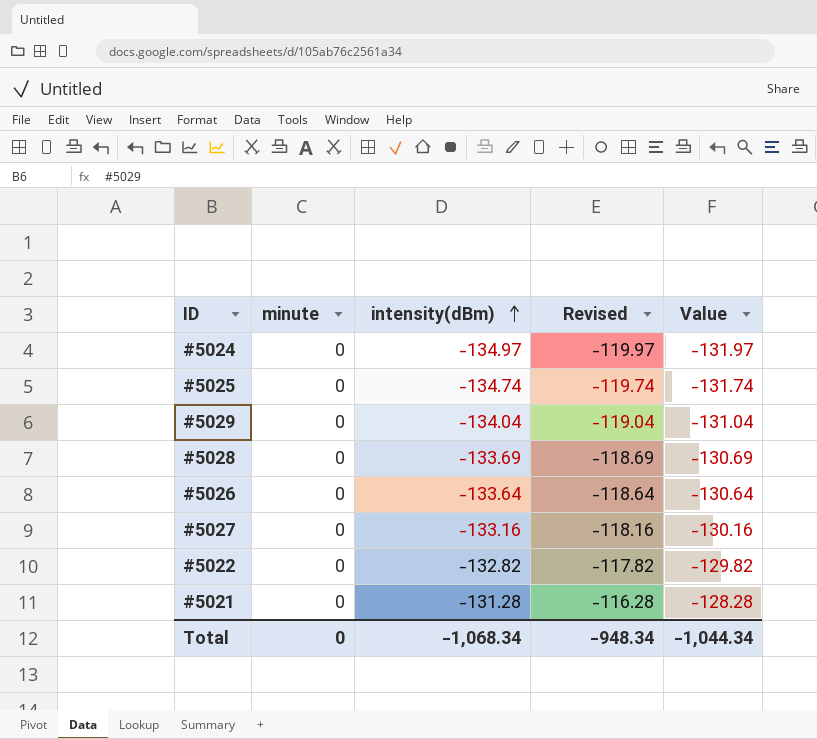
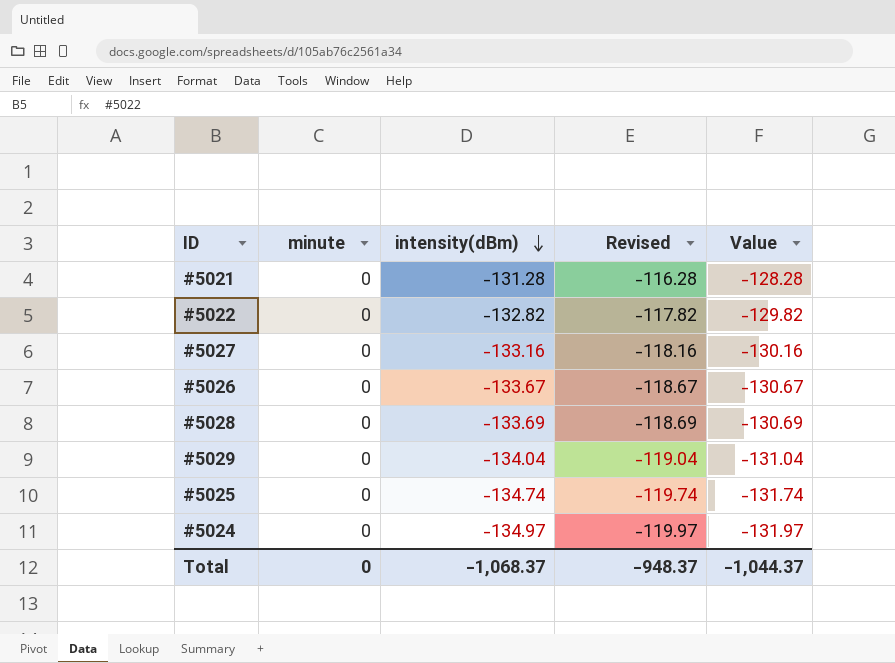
row order: intensity(dBm) ascending -> intensity(dBm) descending
#5026 | intensity(dBm): -133.64 -> -133.67
#5026 | Revised: -118.64 -> -118.67
#5026 | Value: -130.64 -> -130.67
Total | intensity(dBm): -1,068.34 -> -1,068.37
Total | Revised: -948.34 -> -948.37
Total | Value: -1,044.34 -> -1,044.37

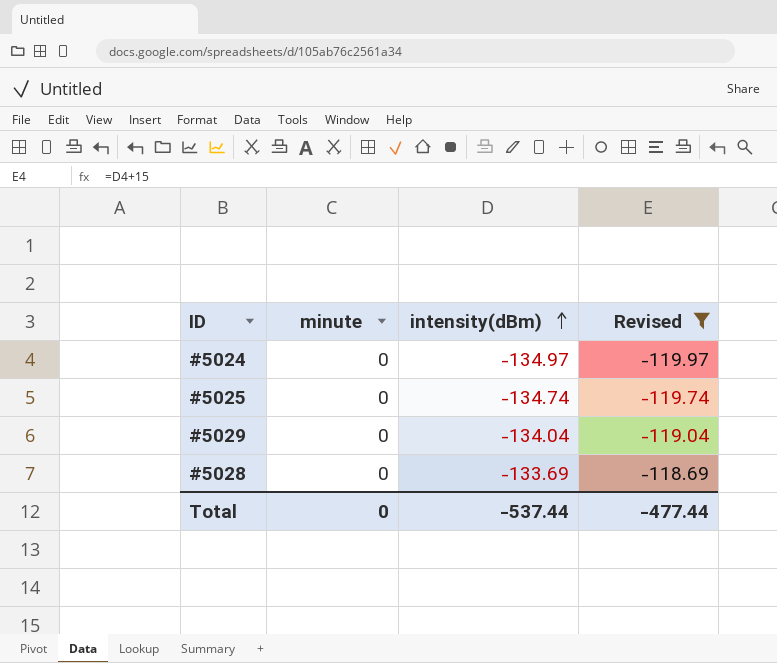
filter: none -> Revised <= -118.69
row order: intensity(dBm) descending -> intensity(dBm) ascending
column Value | formula: [intensity(dBm)] + 3 -> none
Total | intensity(dBm): -1,068.37 -> -537.44
Total | Revised: -948.37 -> -477.44

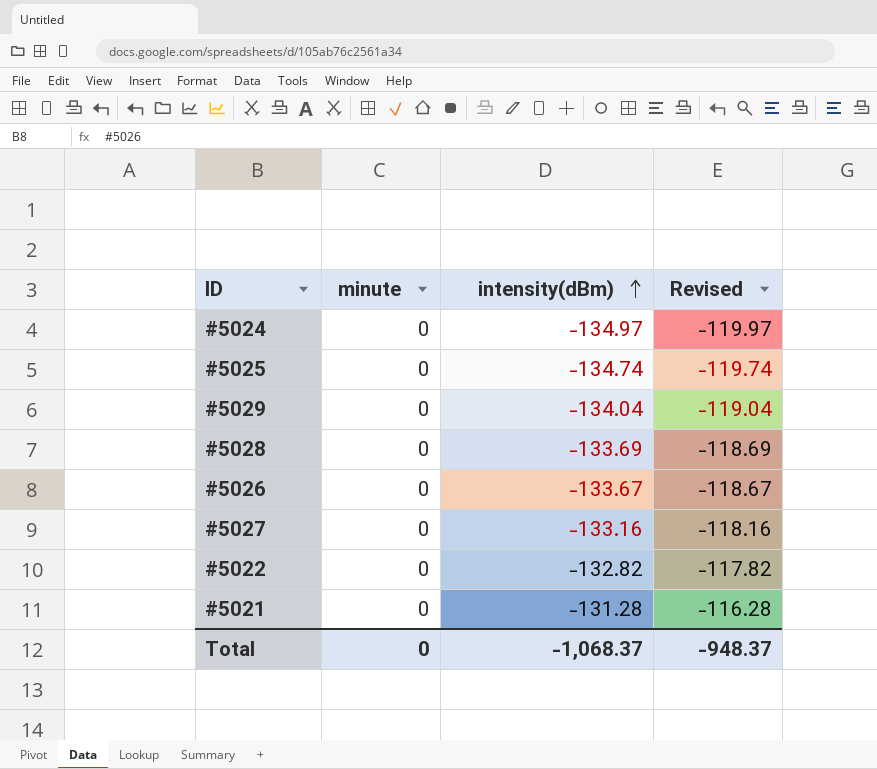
filter: Revised <= -118.69 -> none
Total | intensity(dBm): -537.44 -> -1,068.37
Total | Revised: -477.44 -> -948.37

